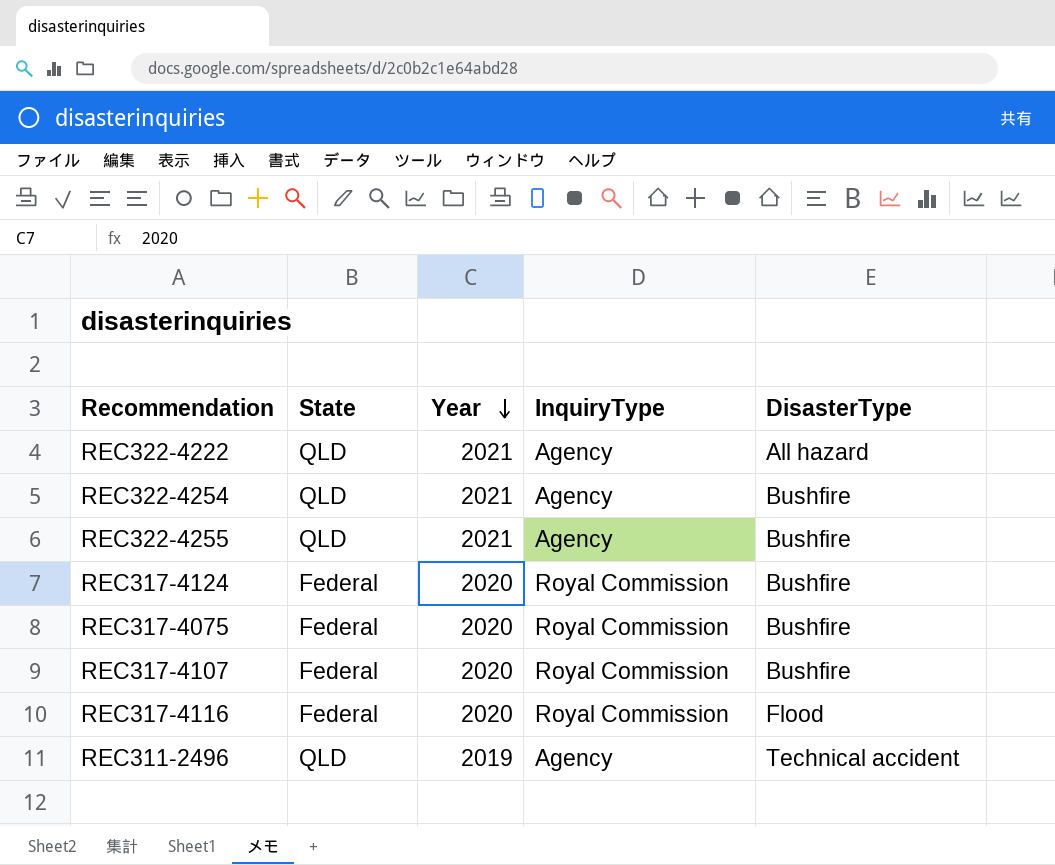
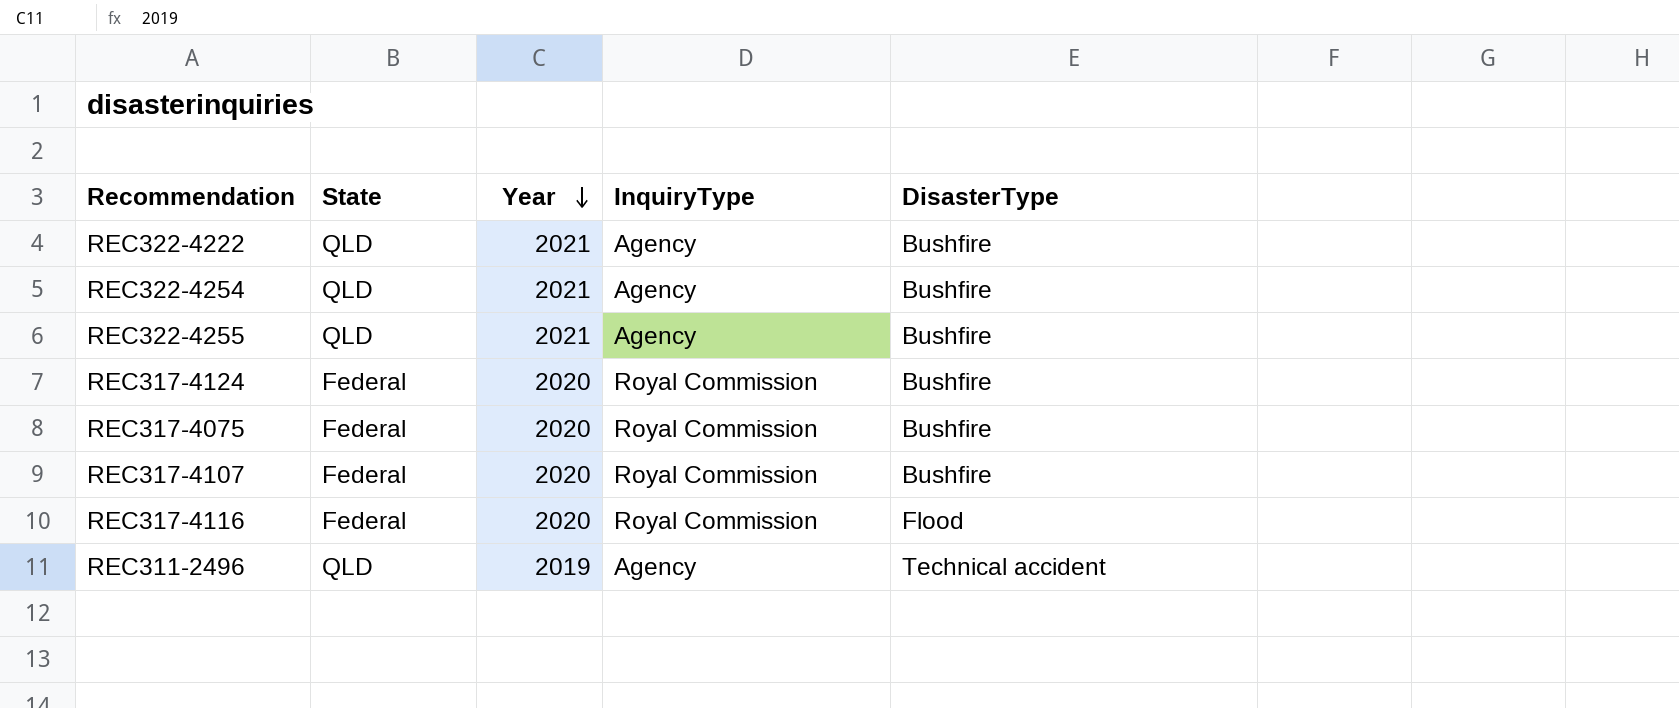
REC322-4222 | DisasterType: All hazard -> Bushfire

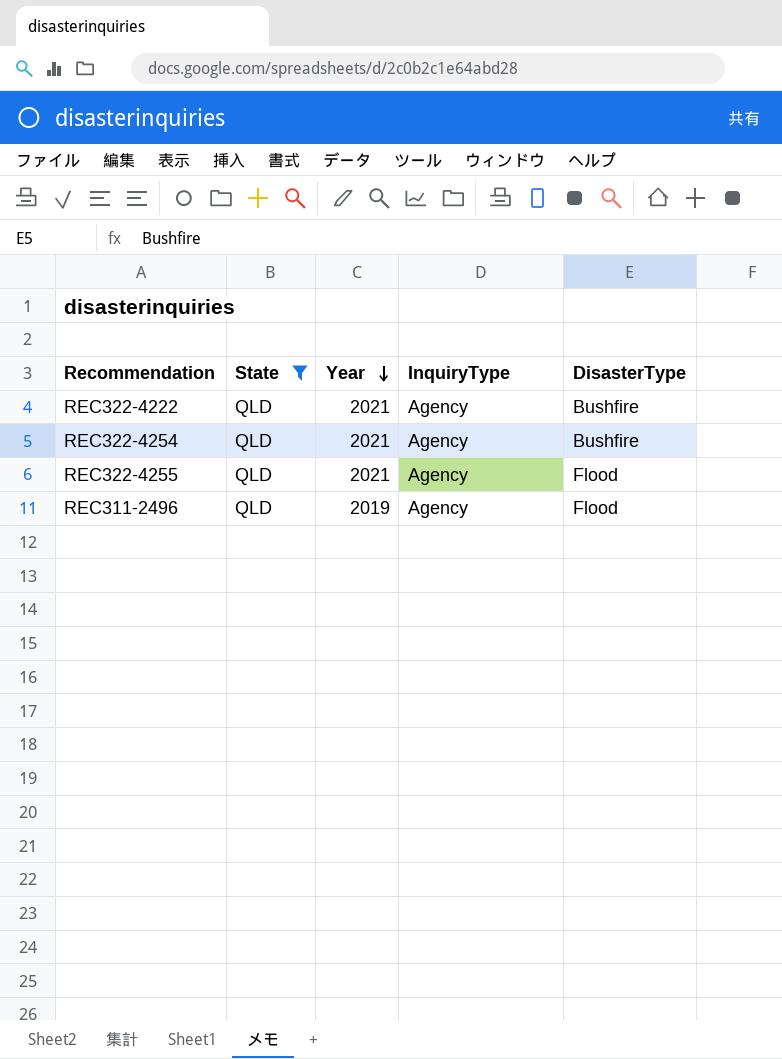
filter: none -> State = QLD
REC322-4255 | DisasterType: Bushfire -> Flood
REC311-2496 | DisasterType: Technical accident -> Flood

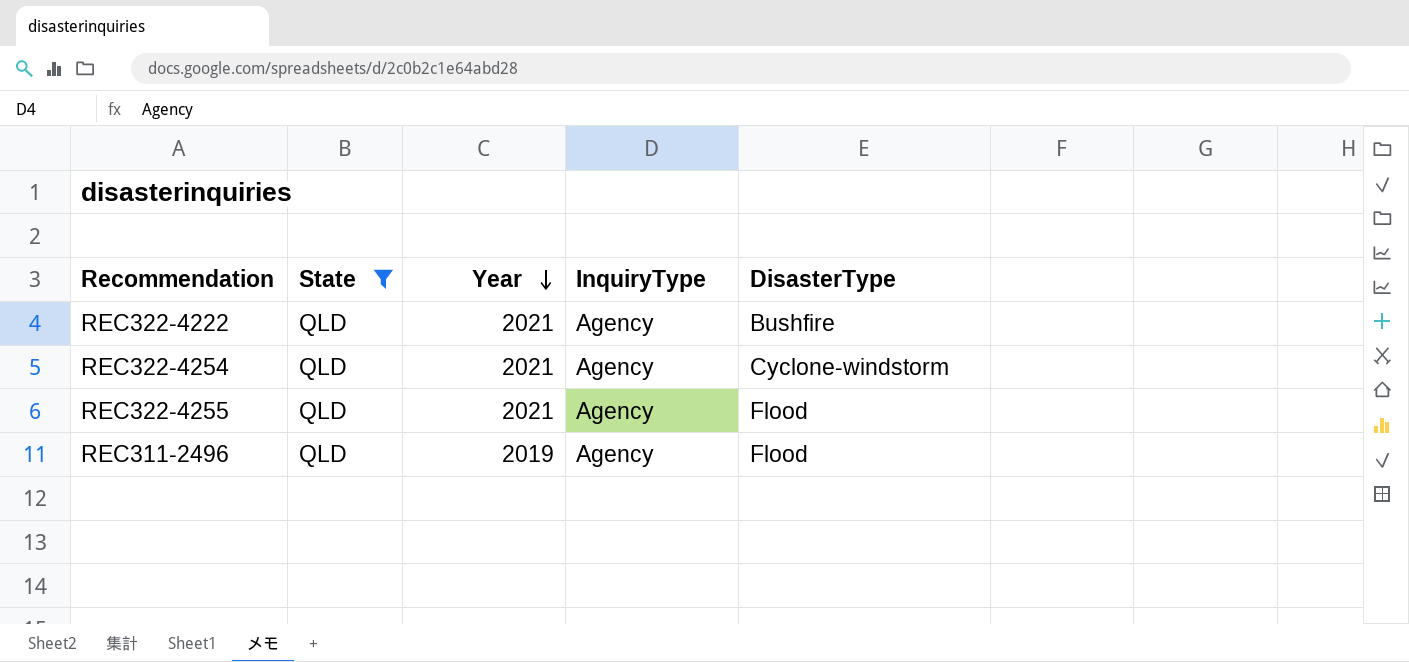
REC322-4254 | DisasterType: Bushfire -> Cyclone-windstorm

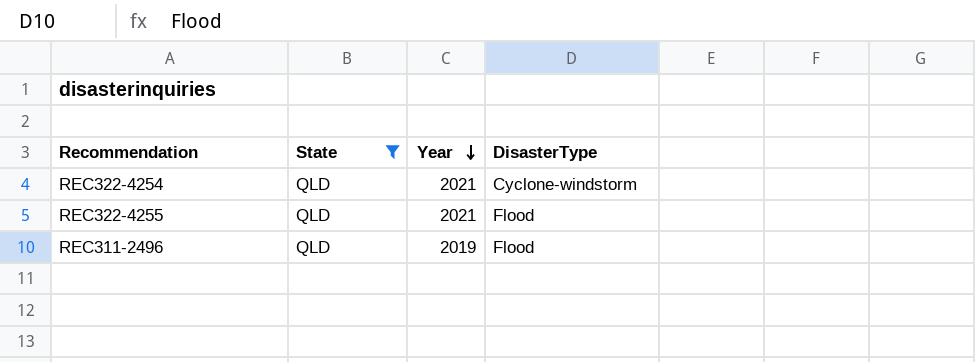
column InquiryType | position: 4 -> none
row REC322-4222: QLD | 2021 | Agency | Bushfire -> none

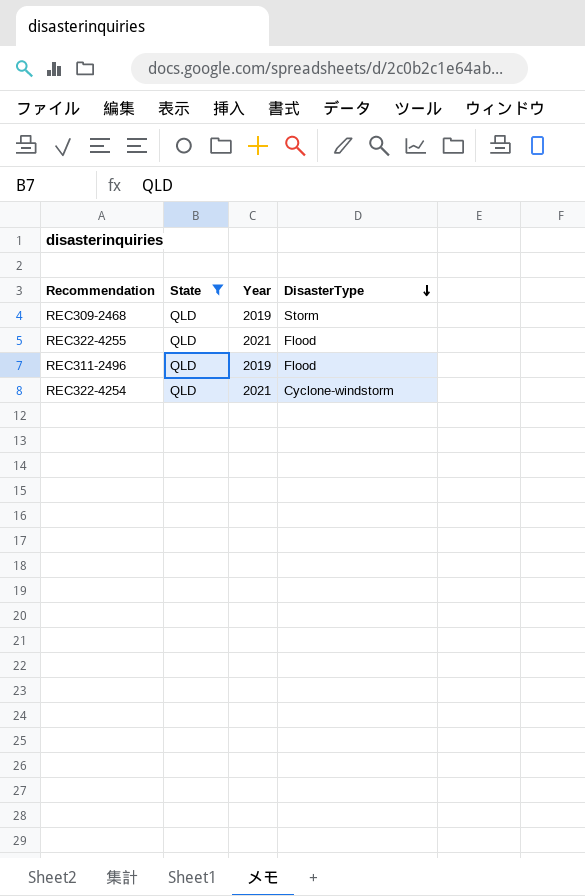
row order: Year descending -> DisasterType descending
row REC309-2468: none -> QLD | 2019 | Storm

